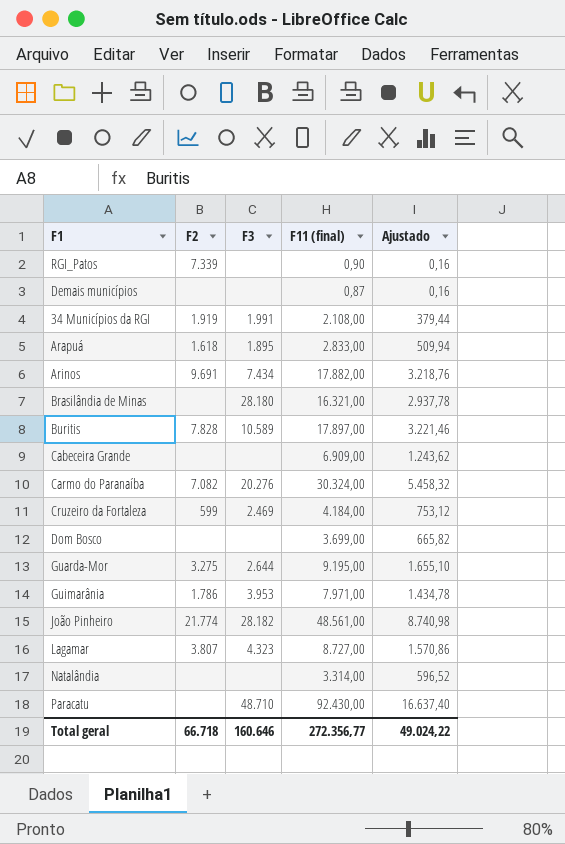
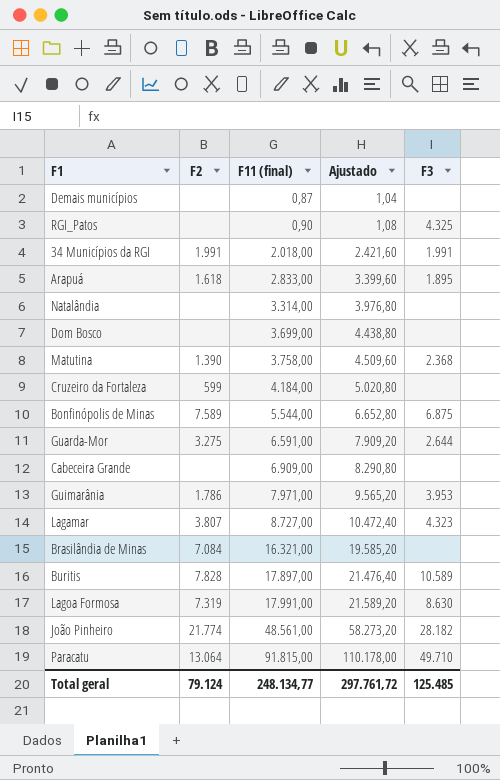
row order: none -> F11 (final) ascending
column Ajustado | formula: [F11 (final)] * 0,18 -> [F11 (final)] * 1,2
column F3 | position: 3 -> 5
row Arinos: 9.691 | 7.434 | 17.882,00 | 3.218,76 -> none
row Carmo do Paranaíba: 7.082 | 20.276 | 30.324,00 | 5.458,32 -> none
RGI_Patos | F2: 7.339 -> none
RGI_Patos | F3: none -> 4.325
34 Municípios da RGI | F2: 1.919 -> 1.991
34 Municípios da RGI | F11 (final): 2.108,00 -> 2.018,00
row Matutina: none -> 1.390 | 3.758,00 | 4.509,60 | 2.368
Cruzeiro da Fortaleza | F3: 2.469 -> none
row Bonfinópolis de Minas: none -> 7.589 | 5.544,00 | 6.652,80 | 6.875
Guarda-Mor | F11 (final): 9.195,00 -> 6.591,00
Brasilândia de Minas | F2: none -> 7.084
Brasilândia de Minas | F3: 28.180 -> none
row Lagoa Formosa: none -> 7.319 | 17.991,00 | 21.589,20 | 8.630
Paracatu | F2: none -> 13.064
Paracatu | F11 (final): 92.430,00 -> 91.815,00
Paracatu | F3: 48.710 -> 49.710
Total geral | F2: 66.718 -> 79.124
Total geral | F11 (final): 272.356,77 -> 248.134,77
Total geral | Ajustado: 49.024,22 -> 297.761,72
Total geral | F3: 160.646 -> 125.485

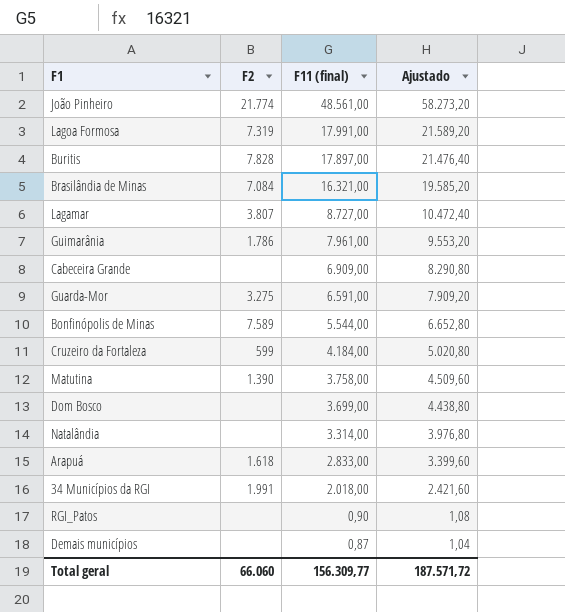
row order: F11 (final) ascending -> F11 (final) descending
column F3 | position: 5 -> none
row Paracatu: 13.064 | 91.815,00 | 110.178,00 | 49.710 -> none
Guimarânia | F11 (final): 7.971,00 -> 7.961,00
Guimarânia | Ajustado: 9.565,20 -> 9.553,20
Total geral | F2: 79.124 -> 66.060
Total geral | F11 (final): 248.134,77 -> 156.309,77
Total geral | Ajustado: 297.761,72 -> 187.571,72

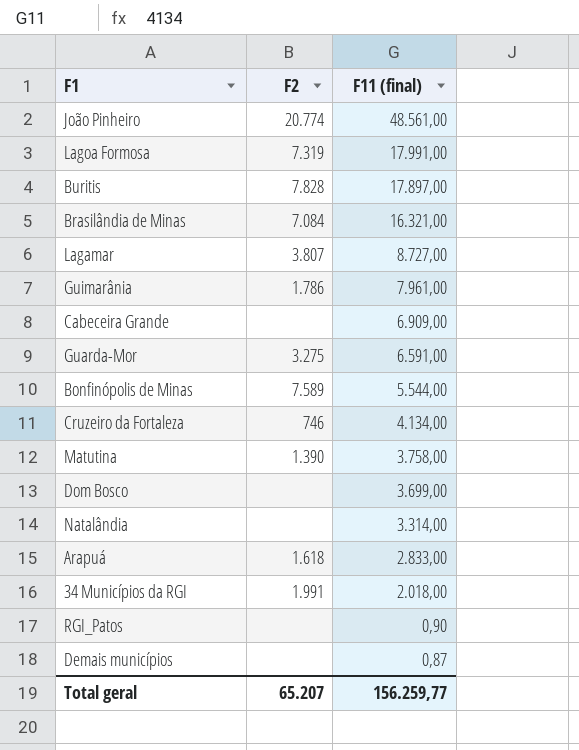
column Ajustado | formula: [F11 (final)] * 1,2 -> none
João Pinheiro | F2: 21.774 -> 20.774
Cruzeiro da Fortaleza | F2: 599 -> 746
Cruzeiro da Fortaleza | F11 (final): 4.184,00 -> 4.134,00
Total geral | F2: 66.060 -> 65.207
Total geral | F11 (final): 156.309,77 -> 156.259,77

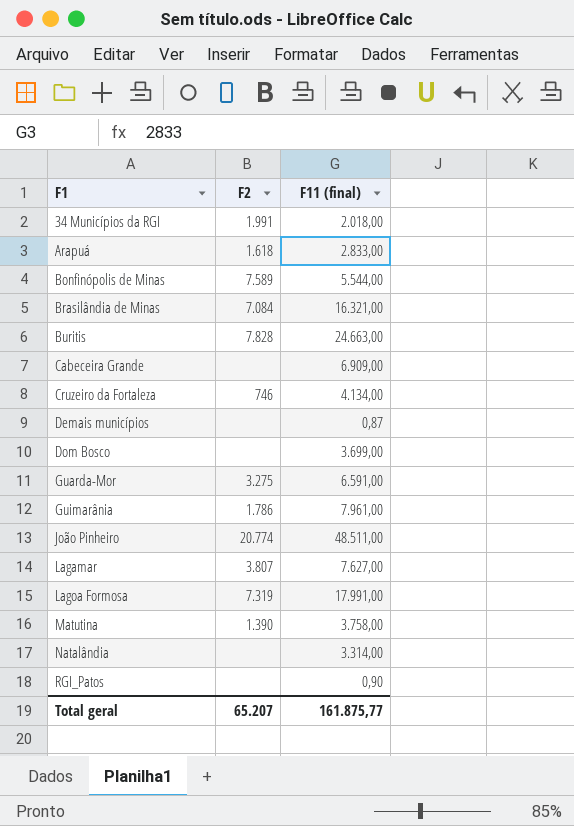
row order: F11 (final) descending -> F1 ascending
Buritis | F11 (final): 17.897,00 -> 24.663,00
João Pinheiro | F11 (final): 48.561,00 -> 48.511,00
Lagamar | F11 (final): 8.727,00 -> 7.627,00
Total geral | F11 (final): 156.259,77 -> 161.875,77

